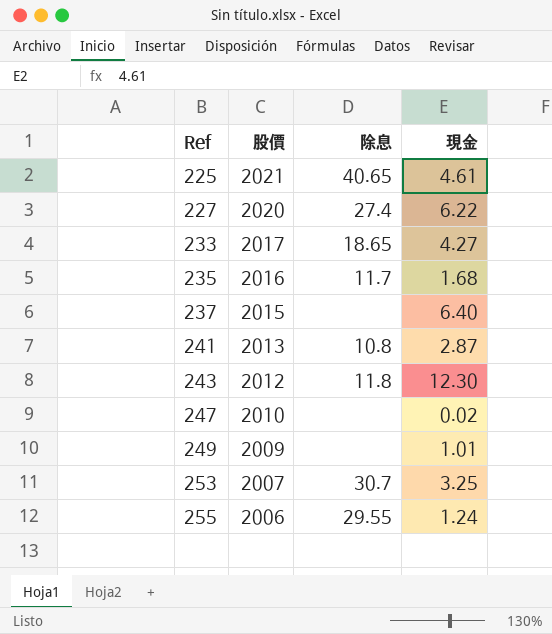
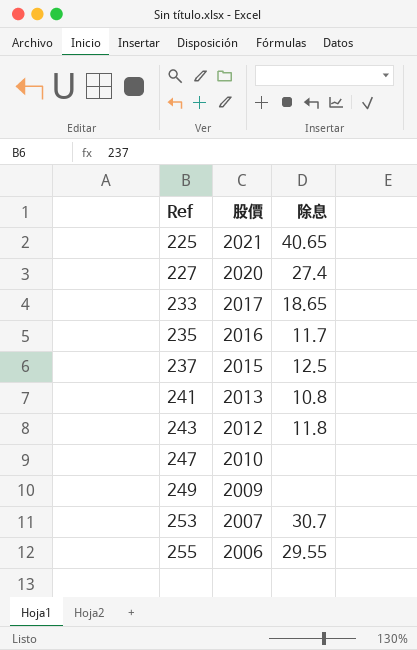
column 現金 | position: 4 -> none
237 | 除息: none -> 12.5

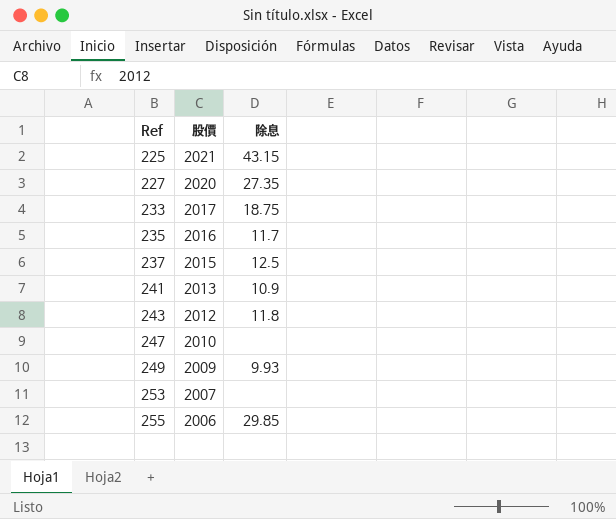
225 | 除息: 40.65 -> 43.15
227 | 除息: 27.4 -> 27.35
233 | 除息: 18.65 -> 18.75
241 | 除息: 10.8 -> 10.9
249 | 除息: none -> 9.93
253 | 除息: 30.7 -> none
255 | 除息: 29.55 -> 29.85

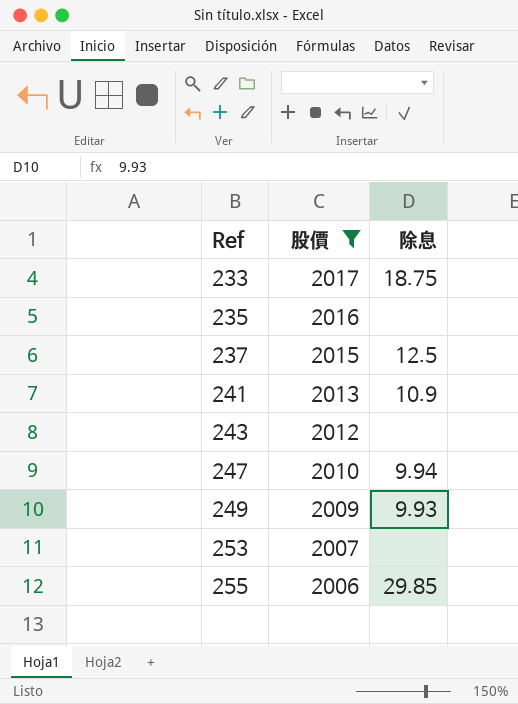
filter: none -> 股價 <= 2017
235 | 除息: 11.7 -> none
243 | 除息: 11.8 -> none
247 | 除息: none -> 9.94

